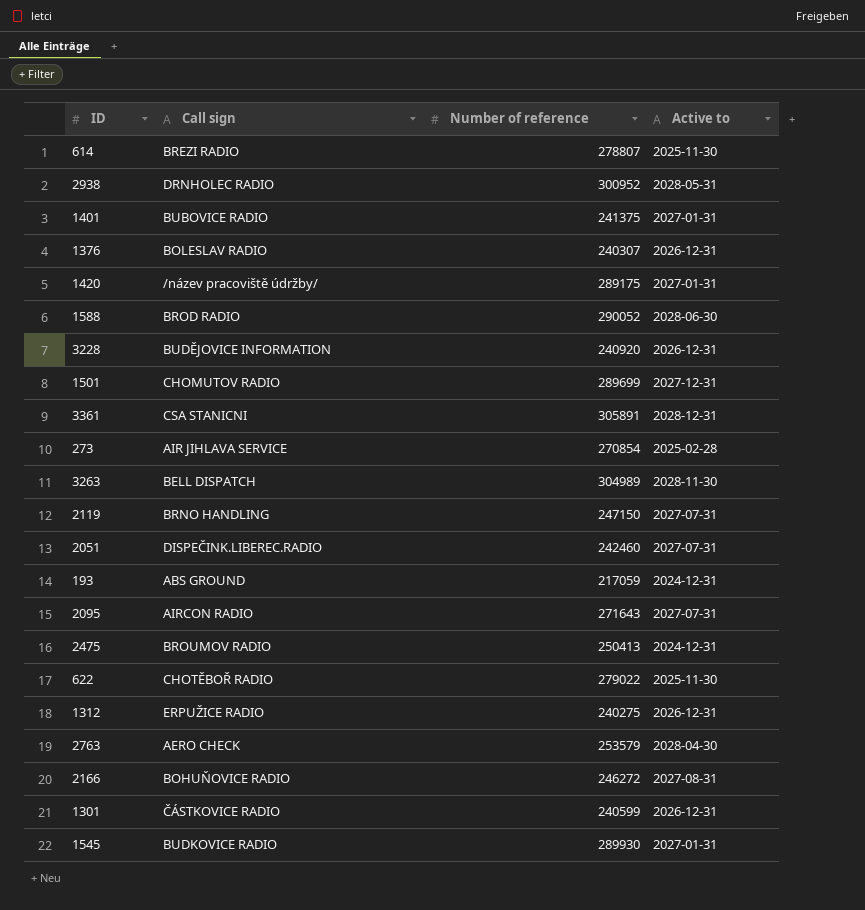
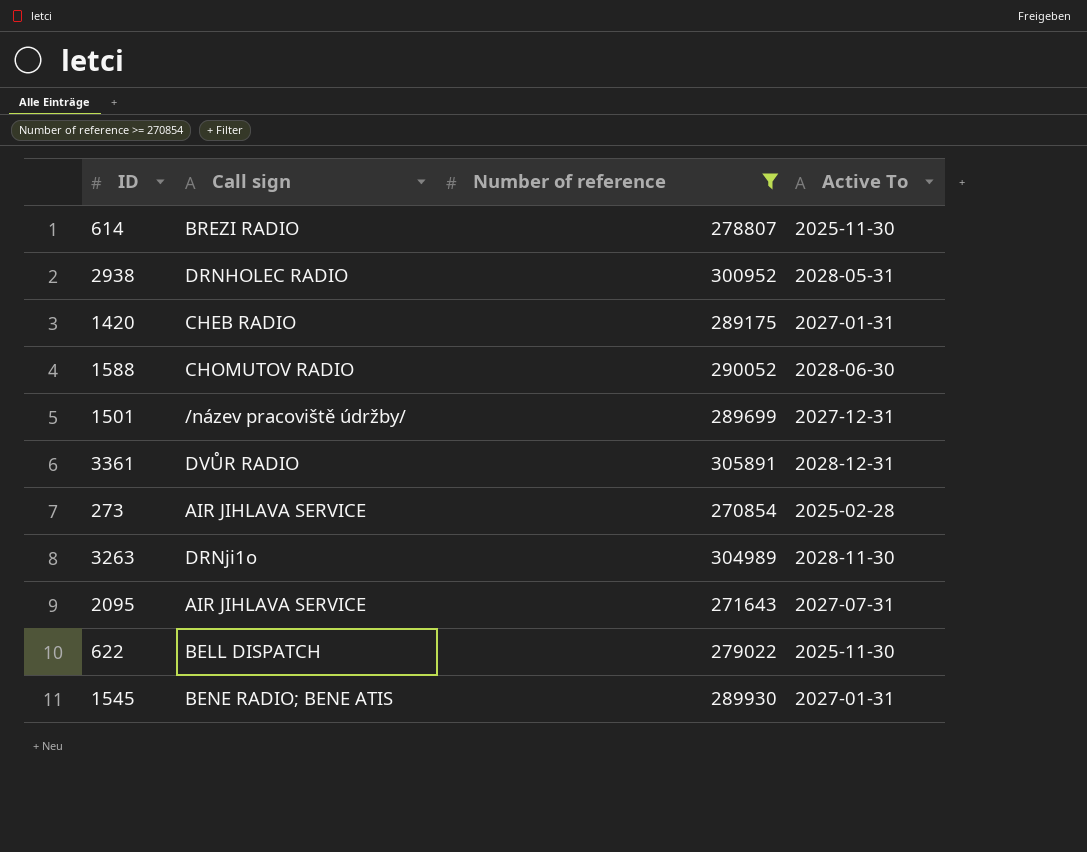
filter: none -> Number of reference >= 270854
column name: Active to -> Active To
1420 | Call sign: /název pracoviště údržby/ -> CHEB RADIO
1588 | Call sign: BROD RADIO -> CHOMUTOV RADIO
1501 | Call sign: CHOMUTOV RADIO -> /název pracoviště údržby/
3361 | Call sign: CSA STANICNI -> DVŮR RADIO
3263 | Call sign: BELL DISPATCH -> DRNji1o
2095 | Call sign: AIRCON RADIO -> AIR JIHLAVA SERVICE
622 | Call sign: CHOTĚBOŘ RADIO -> BELL DISPATCH
1545 | Call sign: BUDKOVICE RADIO -> BENE RADIO; BENE ATIS

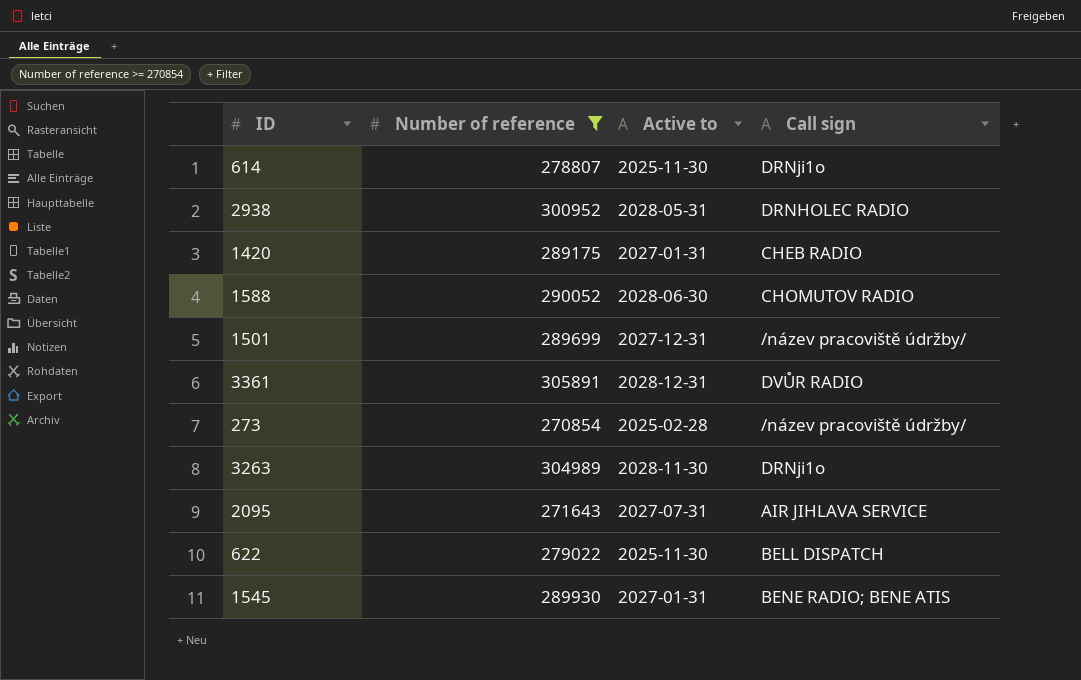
column name: Active To -> Active to
column Call sign | position: 2 -> 4
614 | Call sign: BREZI RADIO -> DRNji1o
273 | Call sign: AIR JIHLAVA SERVICE -> /název pracoviště údržby/

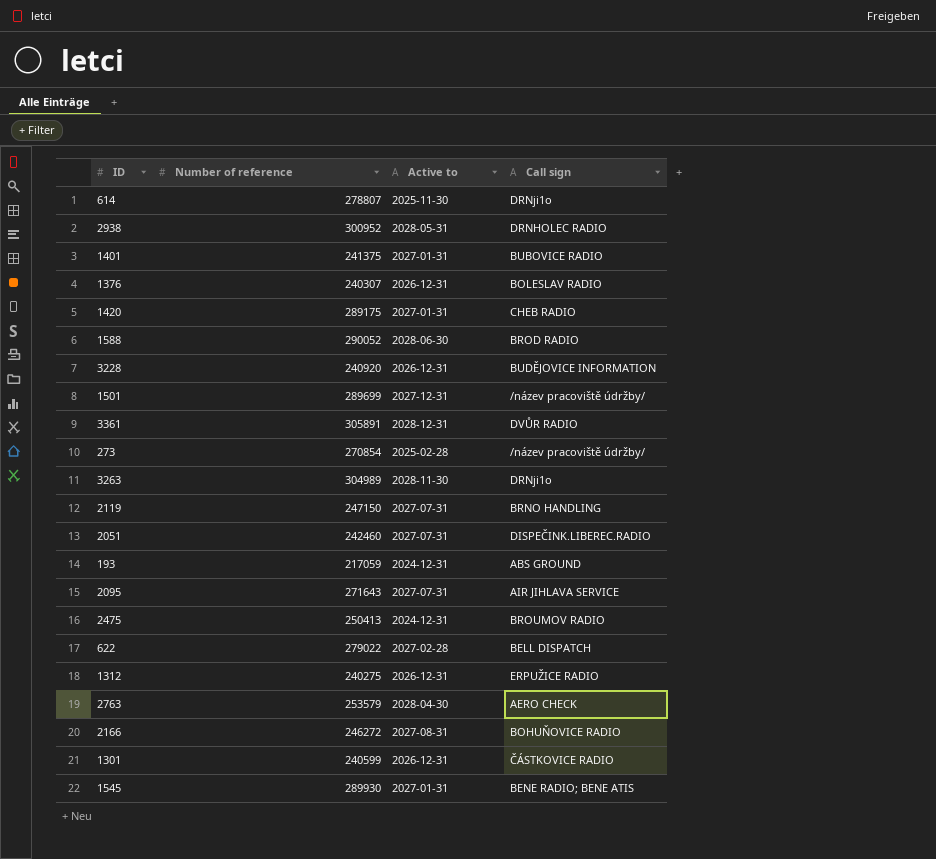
filter: Number of reference >= 270854 -> none
1588 | Call sign: CHOMUTOV RADIO -> BROD RADIO
622 | Active to: 2025-11-30 -> 2027-02-28

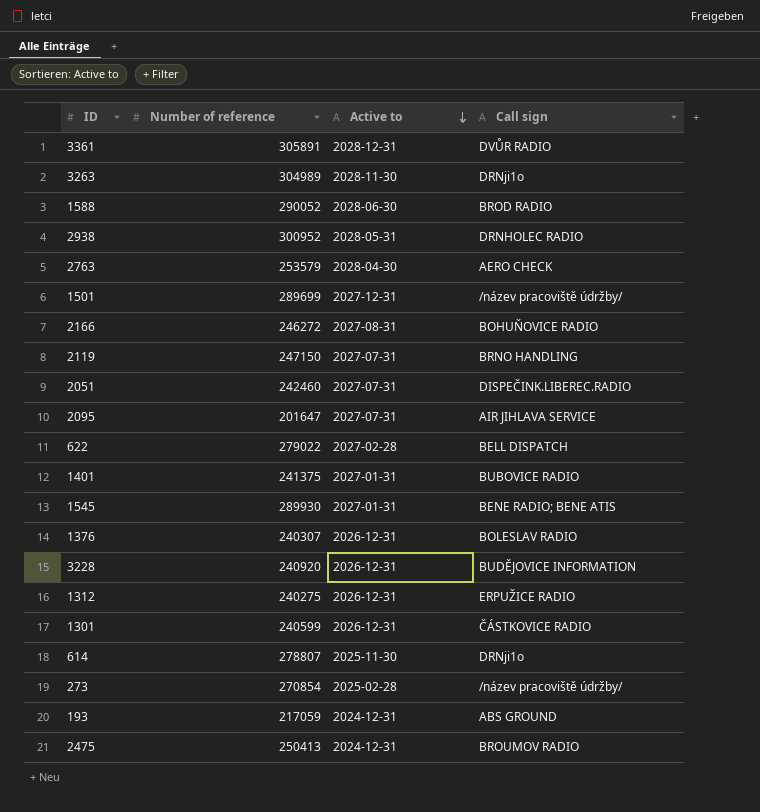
row order: none -> Active to descending
row 1420: 289175 | 2027-01-31 | CHEB RADIO -> none
2095 | Number of reference: 271643 -> 201647

